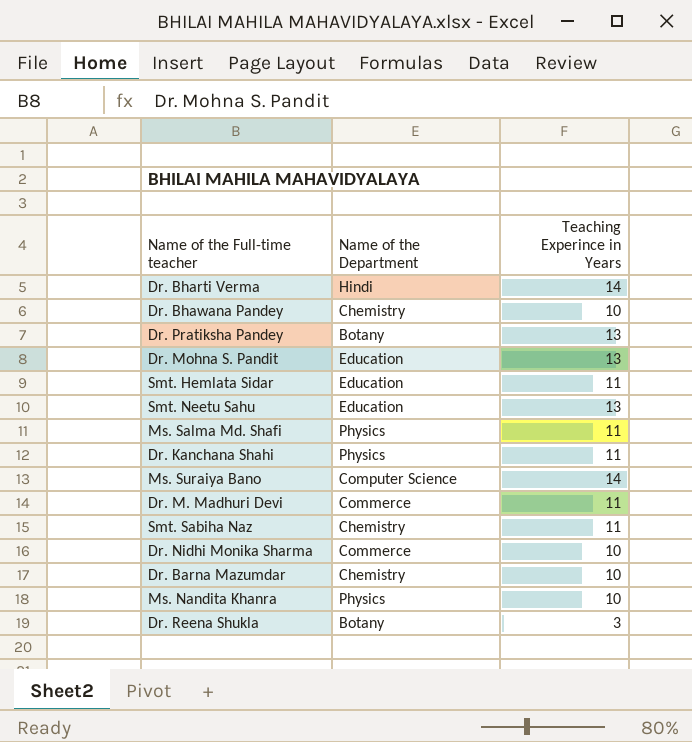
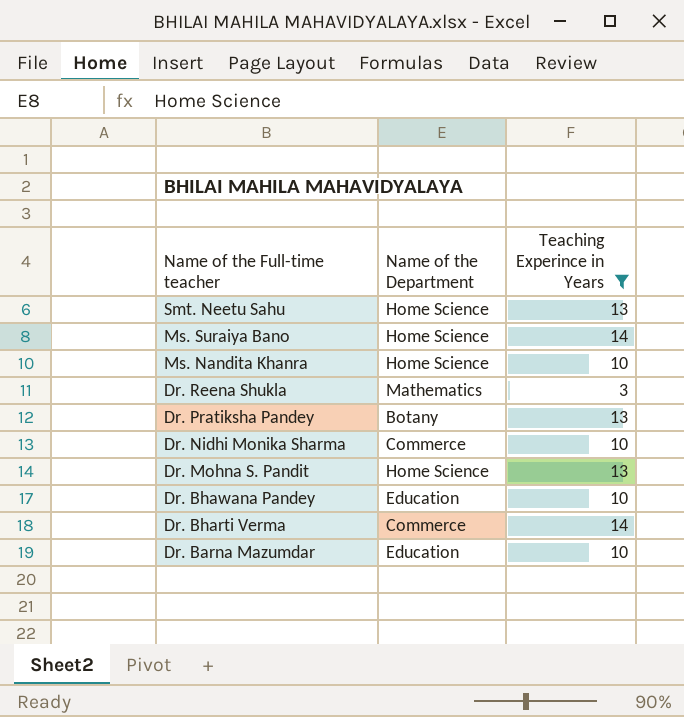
filter: none -> Teaching Experince in Years != 11
row order: none -> Name of the Full-time teacher descending
Smt. Neetu Sahu | Name of the Department: Education -> Home Science
Ms. Suraiya Bano | Name of the Department: Computer Science -> Home Science
Ms. Nandita Khanra | Name of the Department: Physics -> Home Science
Dr. Reena Shukla | Name of the Department: Botany -> Mathematics
Dr. Mohna S. Pandit | Name of the Department: Education -> Home Science
Dr. Bhawana Pandey | Name of the Department: Chemistry -> Education
Dr. Bharti Verma | Name of the Department: Hindi -> Commerce
Dr. Barna Mazumdar | Name of the Department: Chemistry -> Education

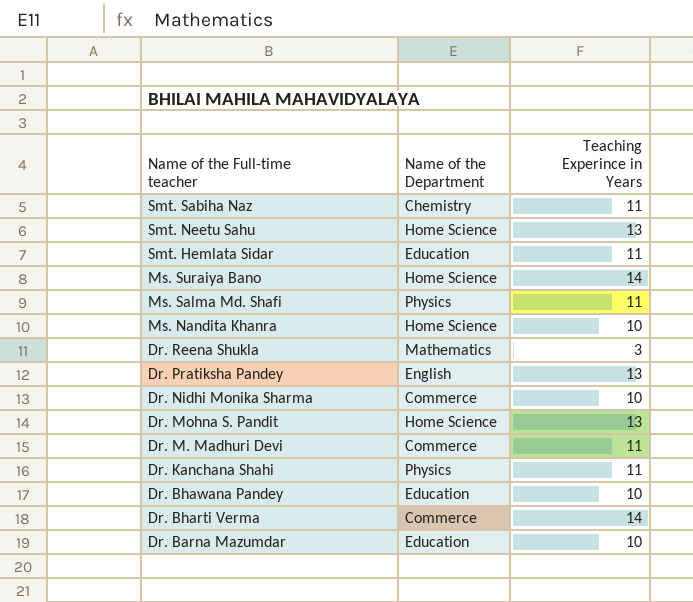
filter: Teaching Experince in Years != 11 -> none
Dr. Pratiksha Pandey | Name of the Department: Botany -> English

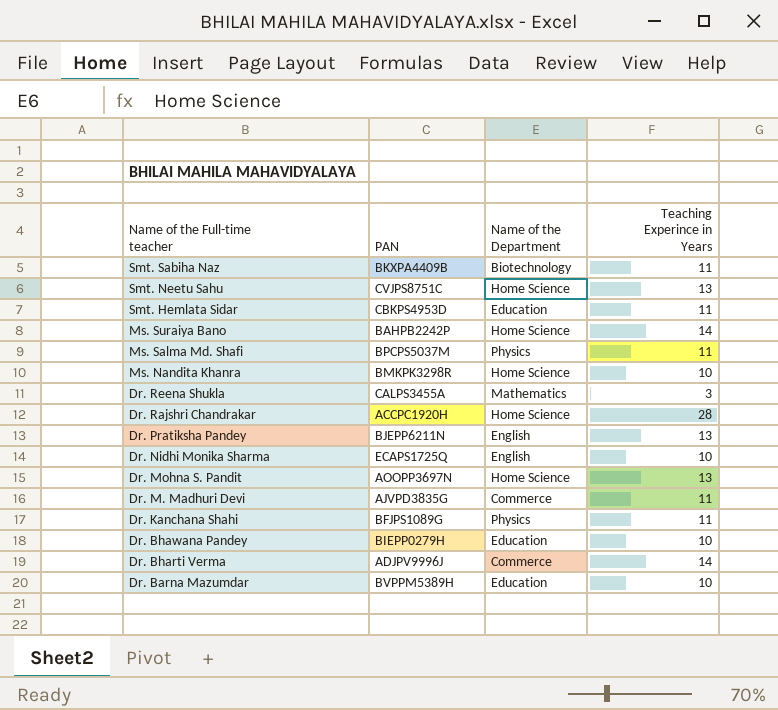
column PAN | position: none -> 2
Smt. Sabiha Naz | Name of the Department: Chemistry -> Biotechnology
row Dr. Rajshri Chandrakar: none -> ACCPC1920H | Home Science | 28
Dr. Nidhi Monika Sharma | Name of the Department: Commerce -> English

